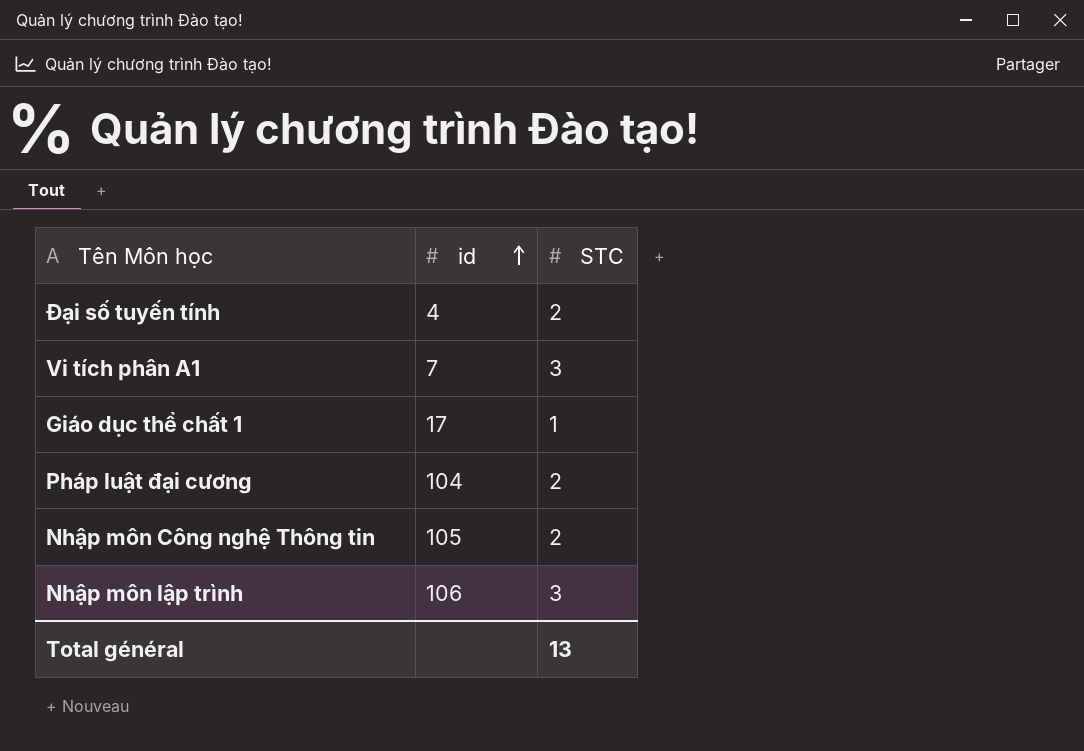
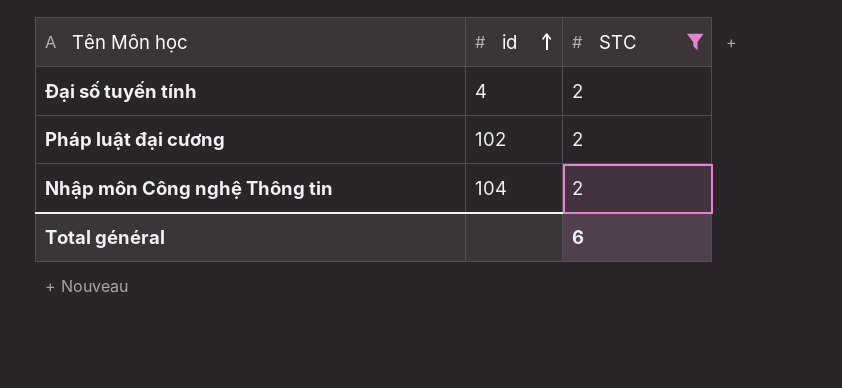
filter: none -> STC = 2
Pháp luật đại cương | id: 104 -> 102
Nhập môn Công nghệ Thông tin | id: 105 -> 104
Total général | STC: 13 -> 6

